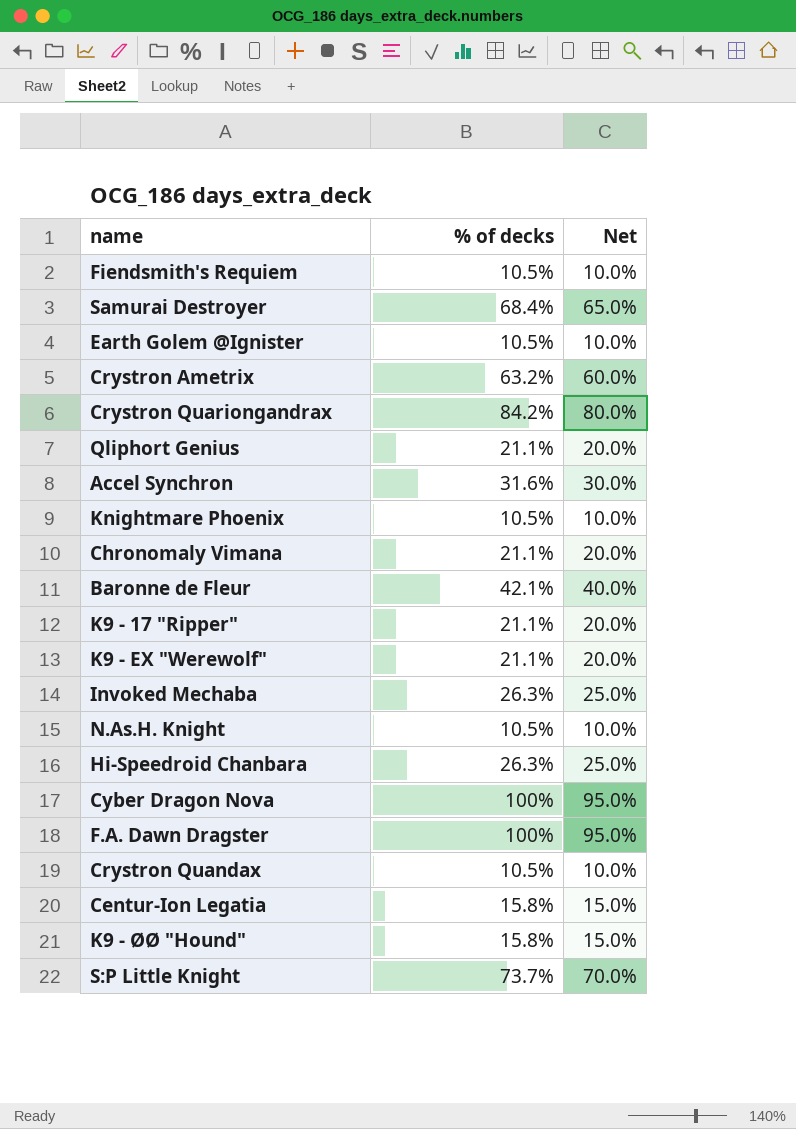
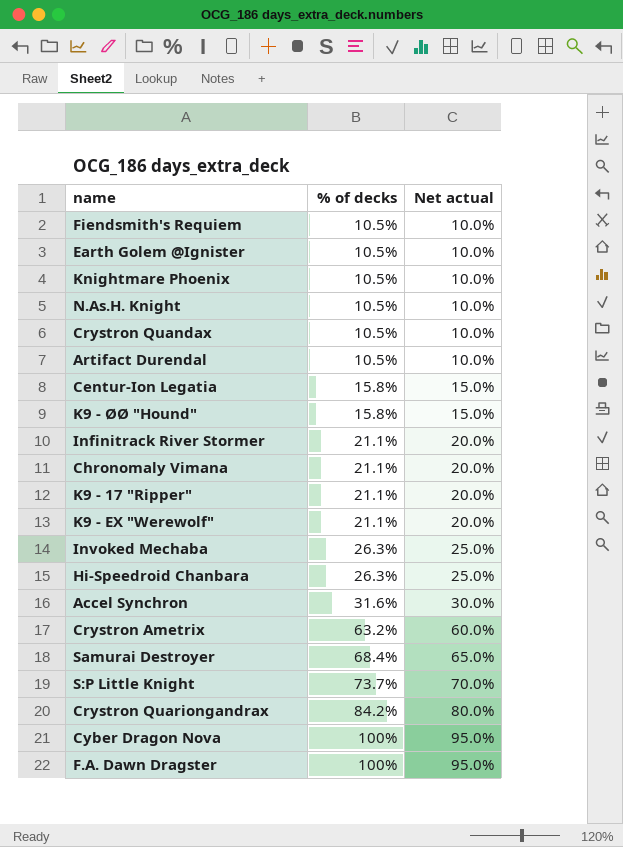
row order: none -> % of decks ascending
column name: Net -> Net actual
row Qliphort Genius: 21.1% | 20.0% -> none
row Baronne de Fleur: 42.1% | 40.0% -> none
row Artifact Durendal: none -> 10.5% | 10.0%
row Infinitrack River Stormer: none -> 21.1% | 20.0%

